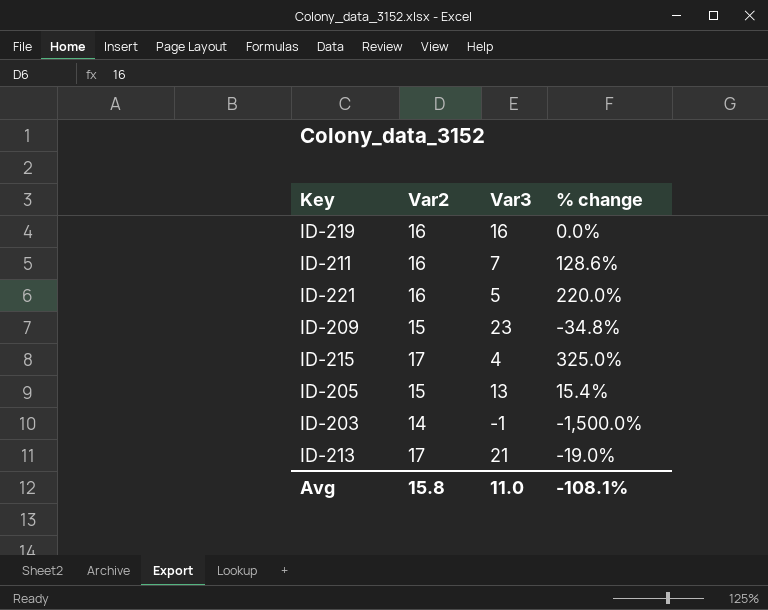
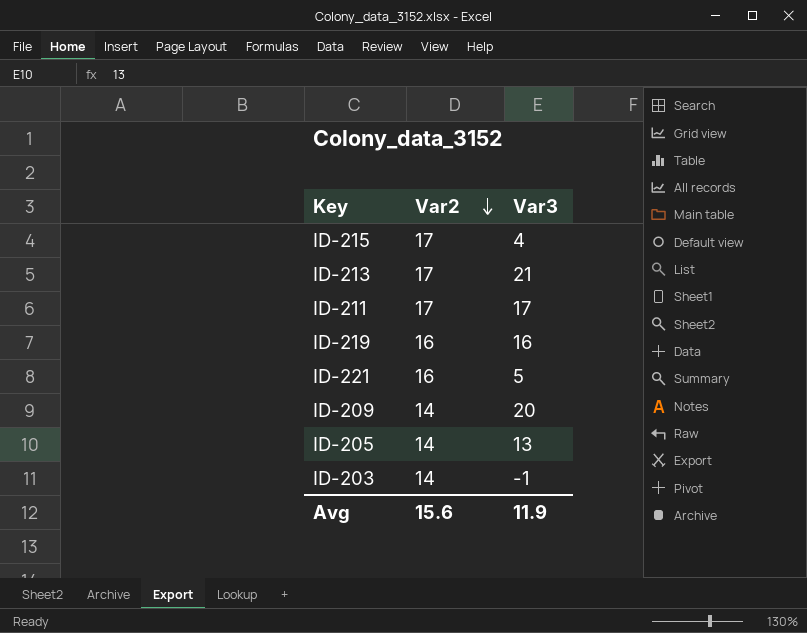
row order: none -> Var2 descending
column % change | formula: ([Var2] - [Var3]) / [Var3] -> none
ID-211 | Var2: 16 -> 17
ID-211 | Var3: 7 -> 17
ID-209 | Var2: 15 -> 14
ID-209 | Var3: 23 -> 20
ID-205 | Var2: 15 -> 14
Avg | Var2: 15.8 -> 15.6
Avg | Var3: 11.0 -> 11.9

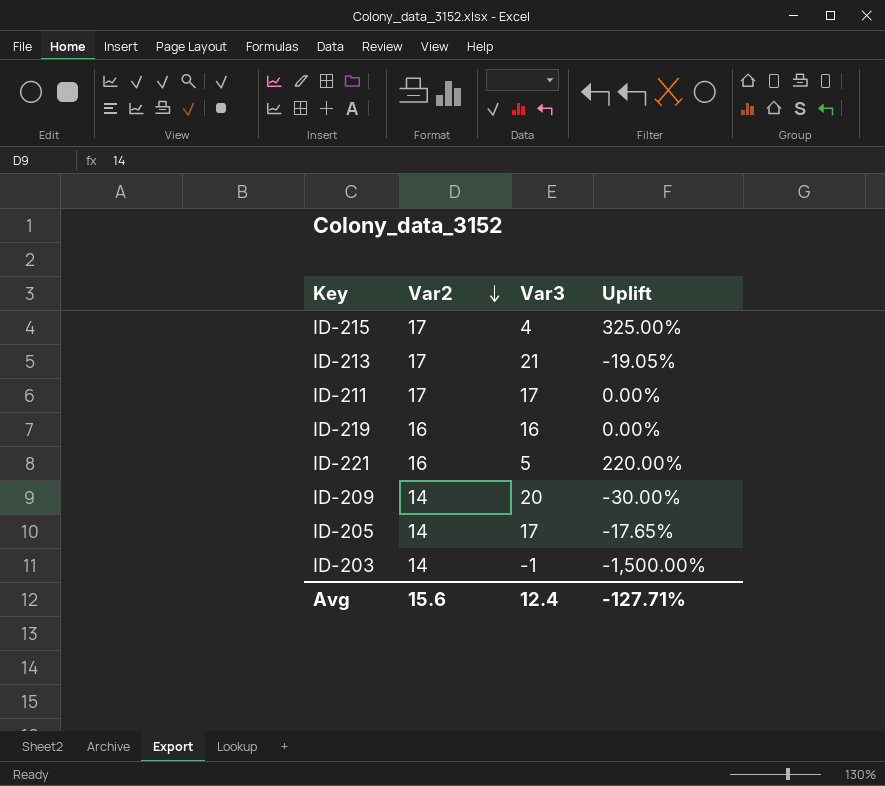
column Uplift | formula: none -> ([Var2] - [Var3]) / [Var3]
ID-205 | Var3: 13 -> 17
Avg | Var3: 11.9 -> 12.4

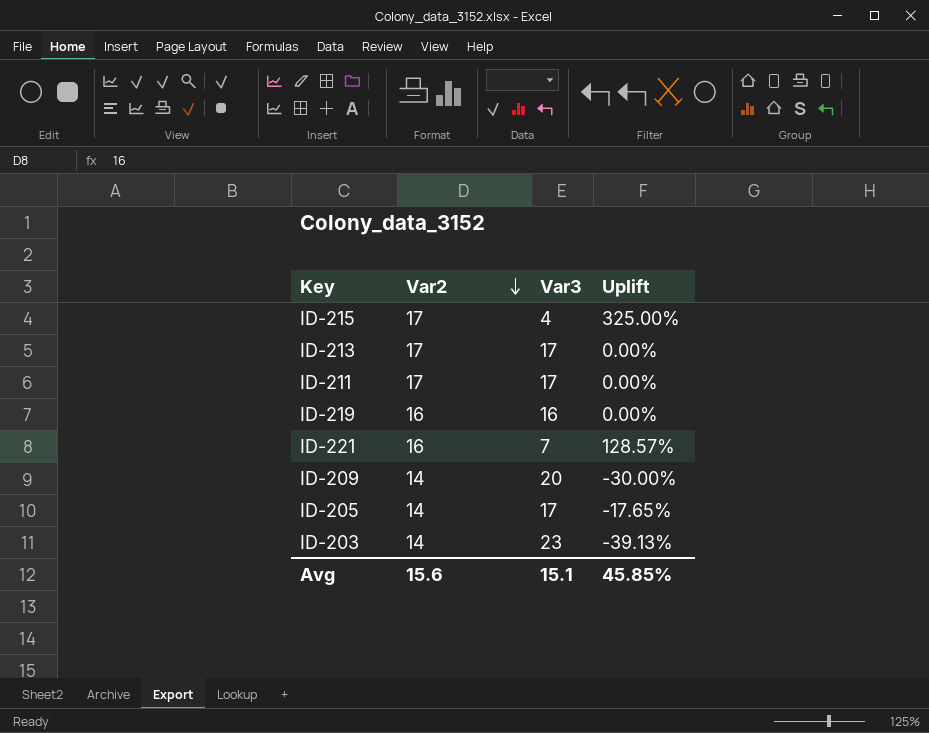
ID-213 | Var3: 21 -> 17
ID-213 | Uplift: -19.05% -> 0.00%
ID-221 | Var3: 5 -> 7
ID-221 | Uplift: 220.00% -> 128.57%
ID-203 | Var3: -1 -> 23
ID-203 | Uplift: -1,500.00% -> -39.13%
Avg | Var3: 12.4 -> 15.1
Avg | Uplift: -127.71% -> 45.85%

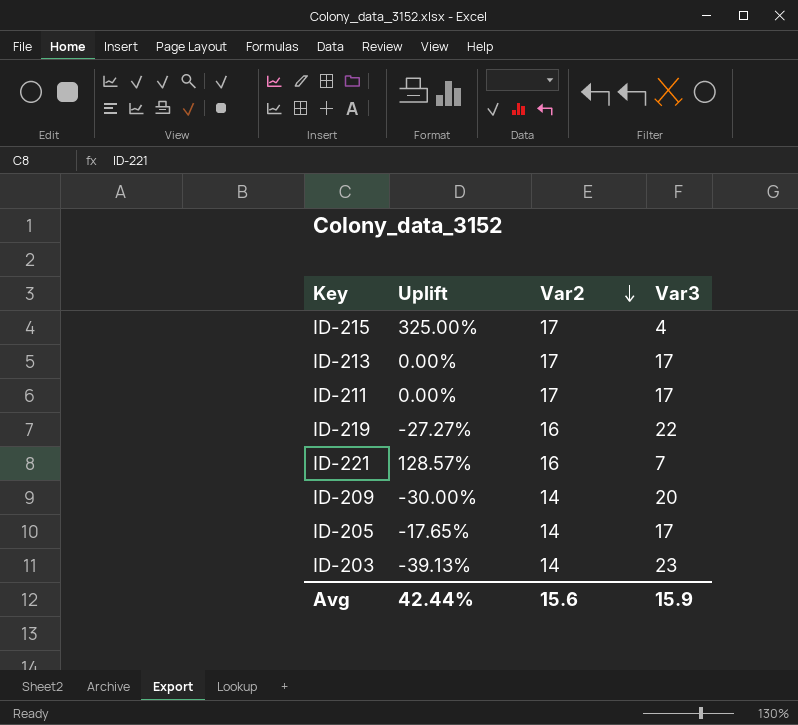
column Uplift | position: 4 -> 2
ID-219 | Uplift: 0.00% -> -27.27%
ID-219 | Var3: 16 -> 22
Avg | Uplift: 45.85% -> 42.44%
Avg | Var3: 15.1 -> 15.9

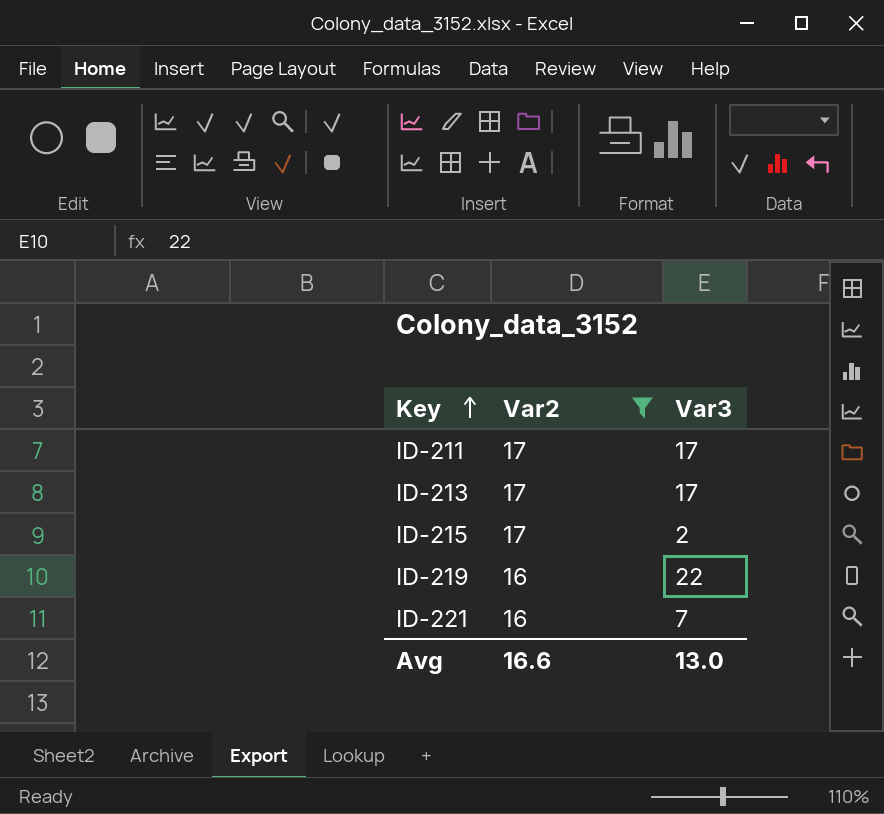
filter: none -> Var2 != 14
row order: Var2 descending -> Key ascending
column Uplift | formula: ([Var2] - [Var3]) / [Var3] -> none
ID-215 | Var3: 4 -> 2
Avg | Var2: 15.6 -> 16.6
Avg | Var3: 15.9 -> 13.0

